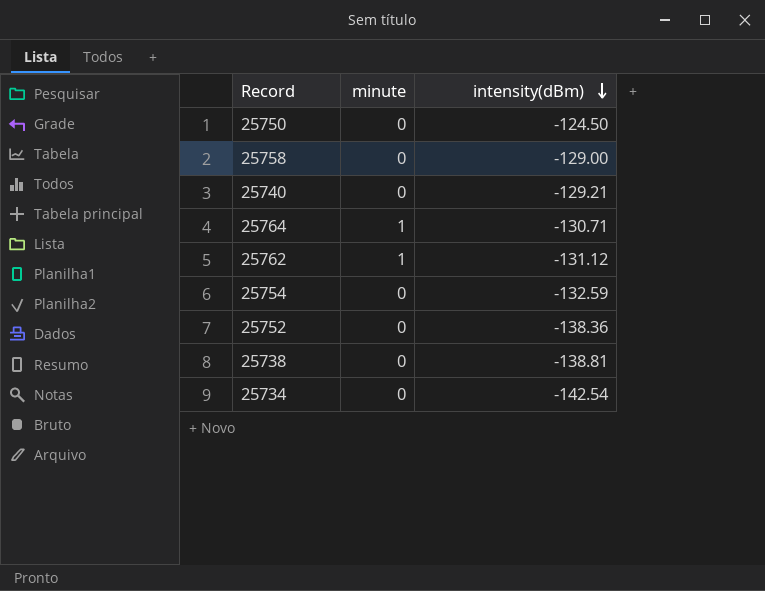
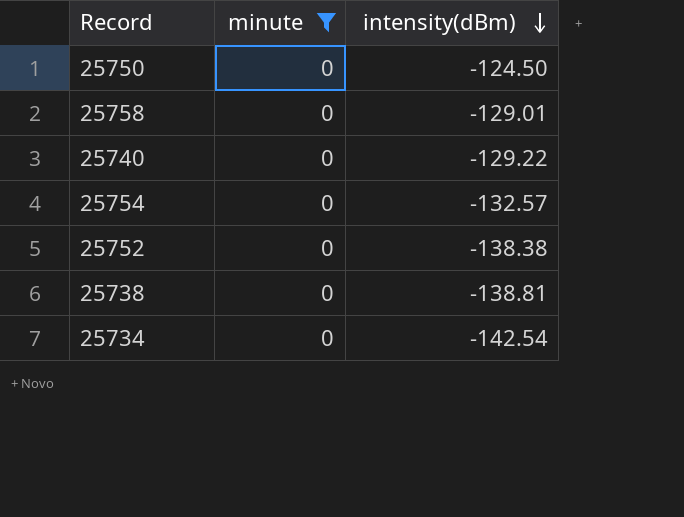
filter: none -> minute = 0
25758 | intensity(dBm): -129.00 -> -129.01
25740 | intensity(dBm): -129.21 -> -129.22
25754 | intensity(dBm): -132.59 -> -132.57
25752 | intensity(dBm): -138.36 -> -138.38

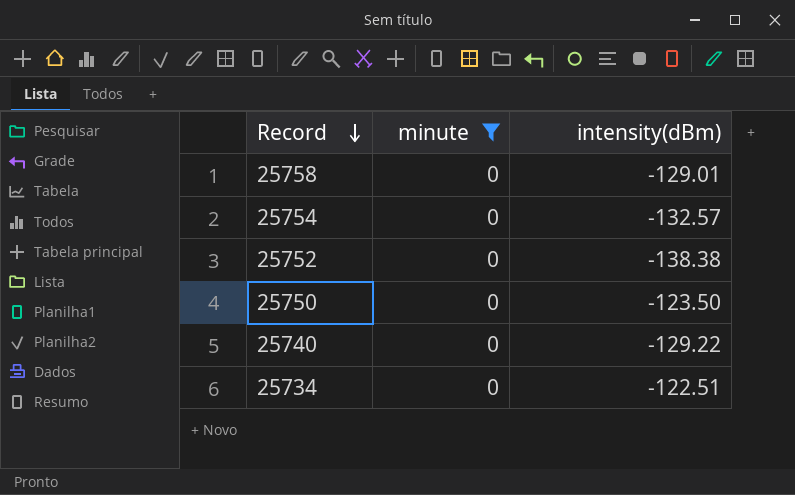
row order: intensity(dBm) descending -> Record descending
row 25738: 0 | -138.81 -> none
25750 | intensity(dBm): -124.50 -> -123.50
25734 | intensity(dBm): -142.54 -> -122.51

